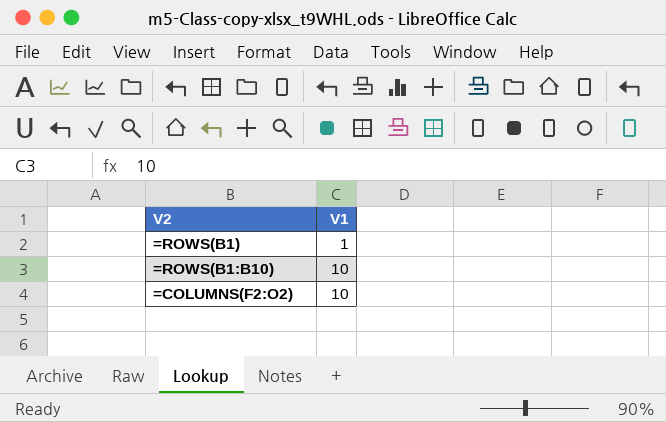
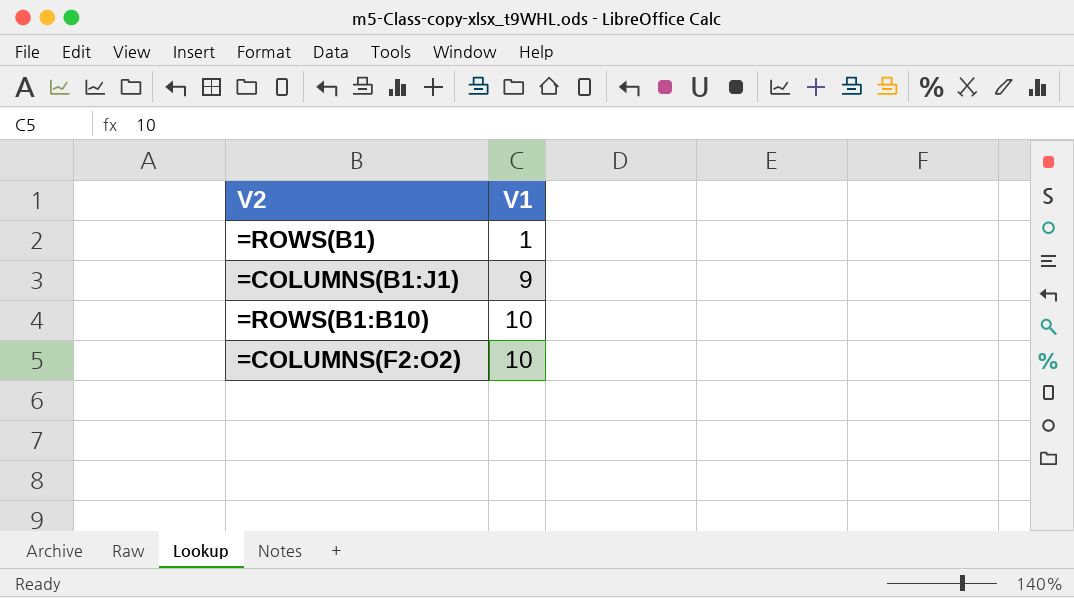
row =COLUMNS(B1:J1): none -> 9

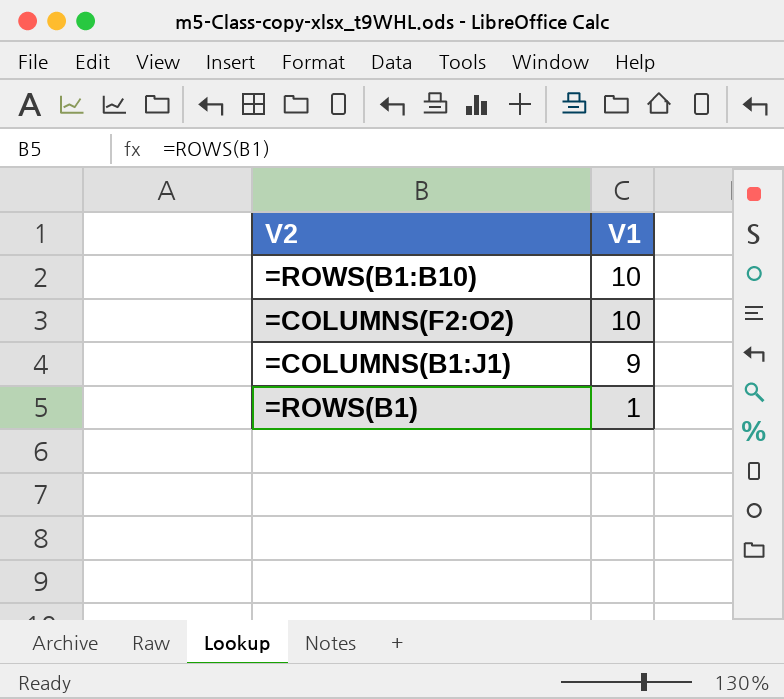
row order: V1 ascending -> V1 descending

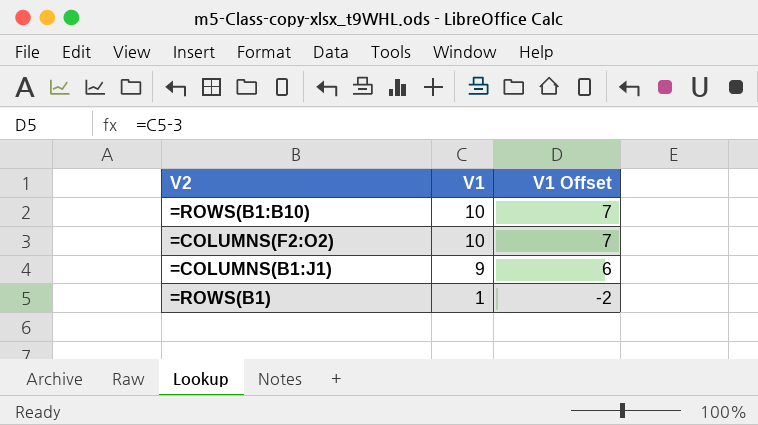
column V1 Offset | formula: none -> [V1] - 3

